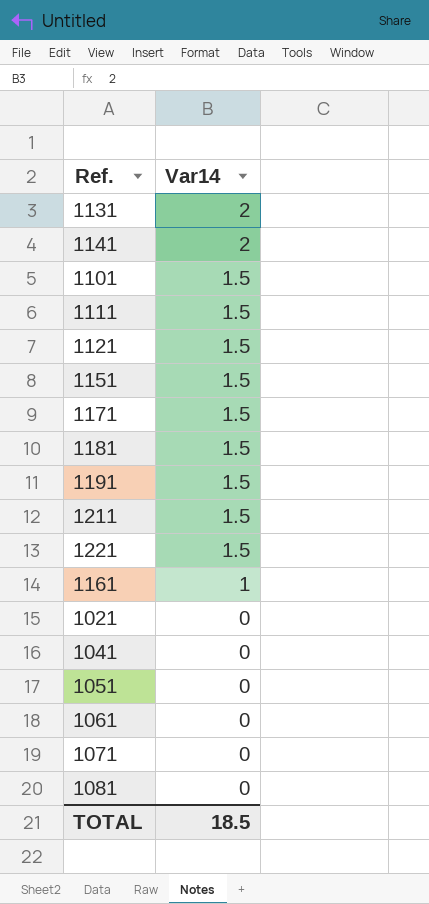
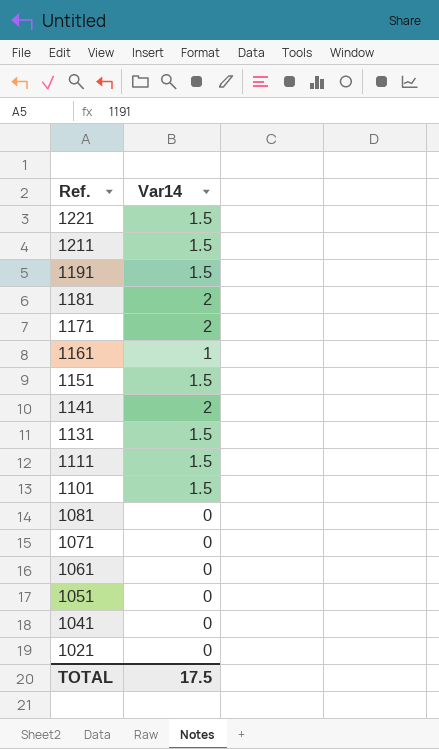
row order: Var14 descending -> Ref. descending
row 1121: 1.5 -> none
1181 | Var14: 1.5 -> 2
1171 | Var14: 1.5 -> 2
1131 | Var14: 2 -> 1.5
TOTAL | Var14: 18.5 -> 17.5

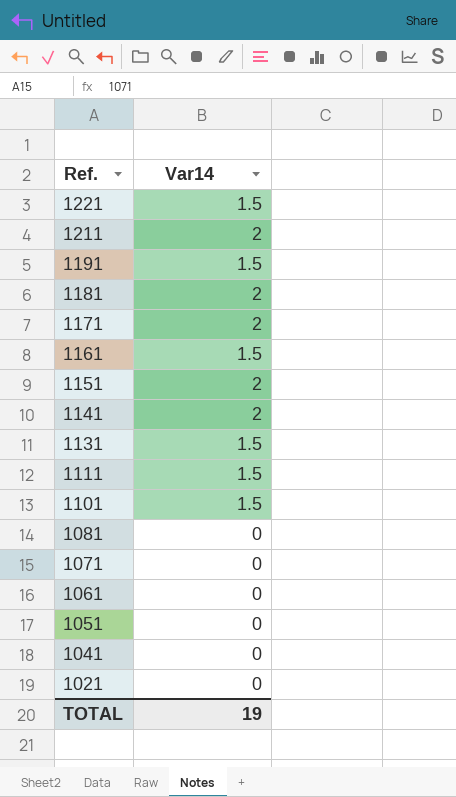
1211 | Var14: 1.5 -> 2
1161 | Var14: 1 -> 1.5
1151 | Var14: 1.5 -> 2
TOTAL | Var14: 17.5 -> 19

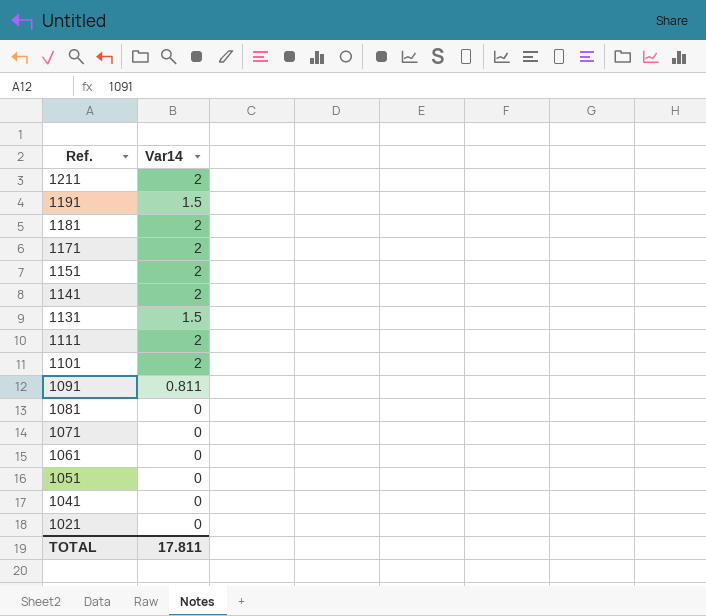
row 1221: 1.5 -> none
row 1161: 1.5 -> none
1111 | Var14: 1.5 -> 2
1101 | Var14: 1.5 -> 2
row 1091: none -> 0.811
TOTAL | Var14: 19 -> 17.811

